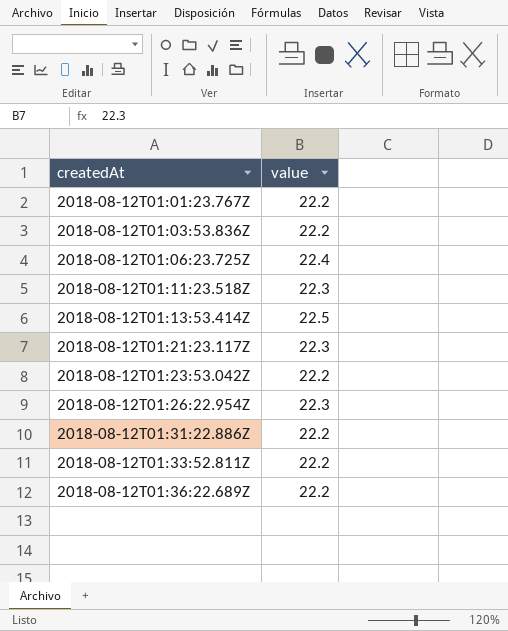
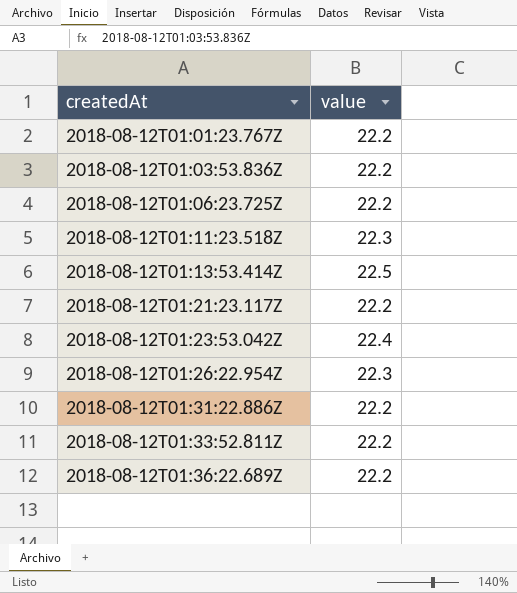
2018-08-12T01:06:23.725Z | value: 22.4 -> 22.2
2018-08-12T01:21:23.117Z | value: 22.3 -> 22.2
2018-08-12T01:23:53.042Z | value: 22.2 -> 22.4

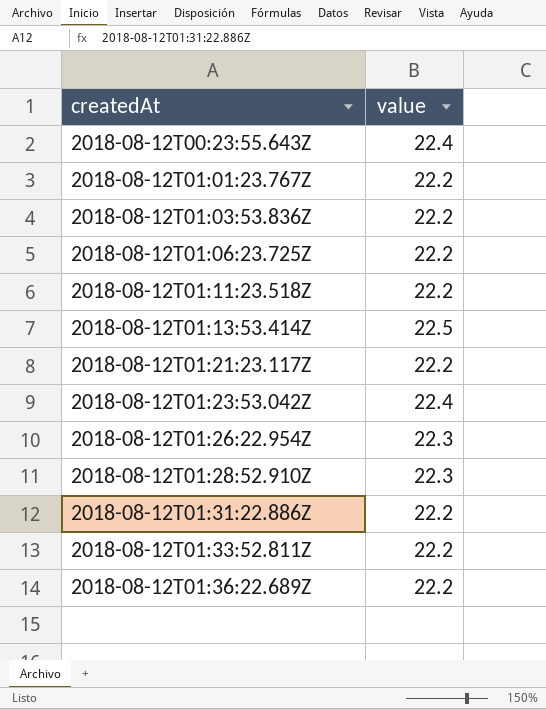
row 2018-08-12T00:23:55.643Z: none -> 22.4
2018-08-12T01:11:23.518Z | value: 22.3 -> 22.2
row 2018-08-12T01:28:52.910Z: none -> 22.3

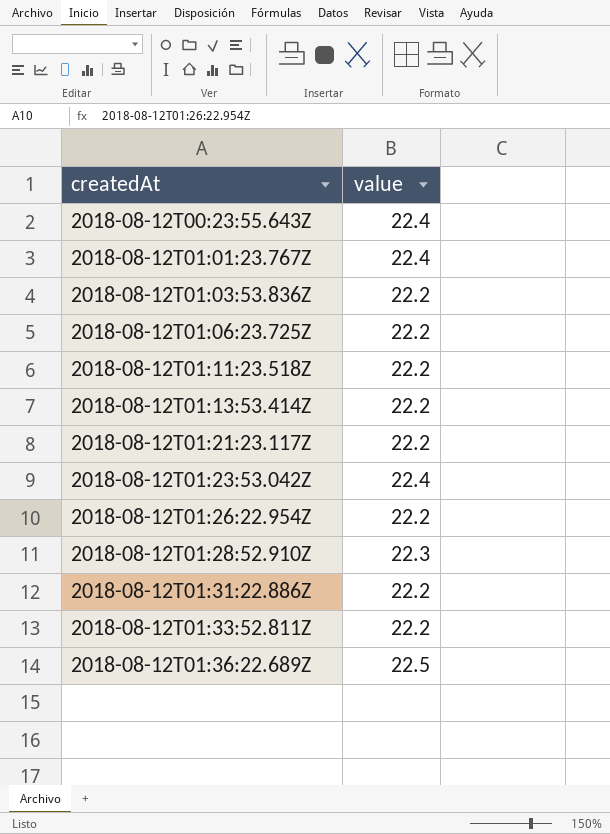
2018-08-12T01:01:23.767Z | value: 22.2 -> 22.4
2018-08-12T01:13:53.414Z | value: 22.5 -> 22.2
2018-08-12T01:26:22.954Z | value: 22.3 -> 22.2
2018-08-12T01:36:22.689Z | value: 22.2 -> 22.5

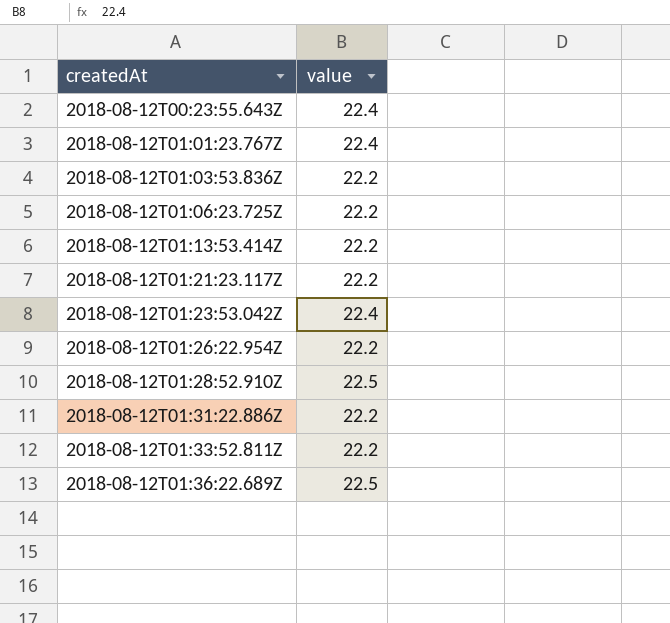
row 2018-08-12T01:11:23.518Z: 22.2 -> none
2018-08-12T01:28:52.910Z | value: 22.3 -> 22.5

